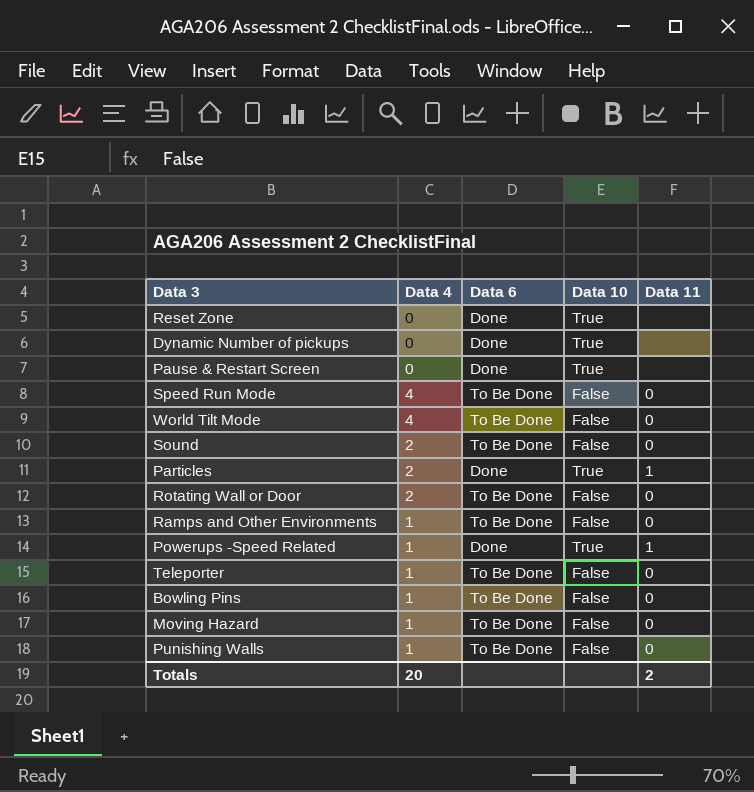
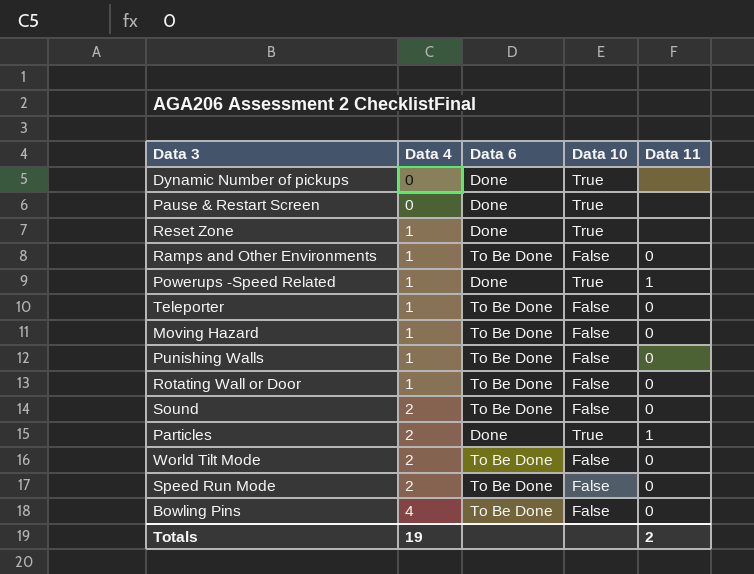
row order: none -> Data 4 ascending
Reset Zone | Data 4: 0 -> 1
Rotating Wall or Door | Data 4: 2 -> 1
World Tilt Mode | Data 4: 4 -> 2
Speed Run Mode | Data 4: 4 -> 2
Bowling Pins | Data 4: 1 -> 4
Totals | Data 4: 20 -> 19

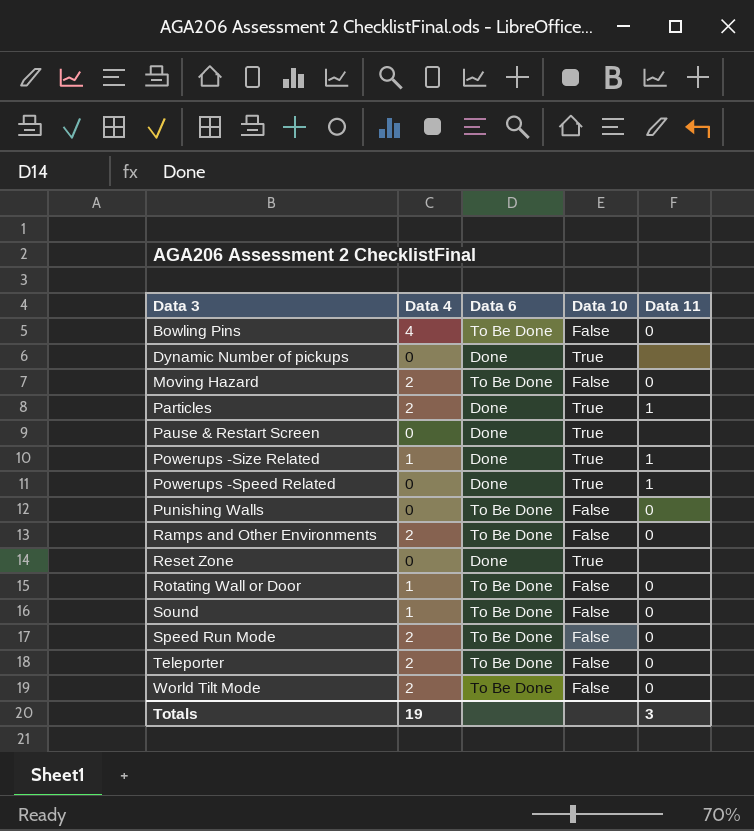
row order: Data 4 ascending -> Data 3 ascending
Moving Hazard | Data 4: 1 -> 2
row Powerups -Size Related: none -> 1 | Done | True | 1
Powerups -Speed Related | Data 4: 1 -> 0
Punishing Walls | Data 4: 1 -> 0
Ramps and Other Environments | Data 4: 1 -> 2
Reset Zone | Data 4: 1 -> 0
Sound | Data 4: 2 -> 1
Teleporter | Data 4: 1 -> 2
Totals | Data 11: 2 -> 3

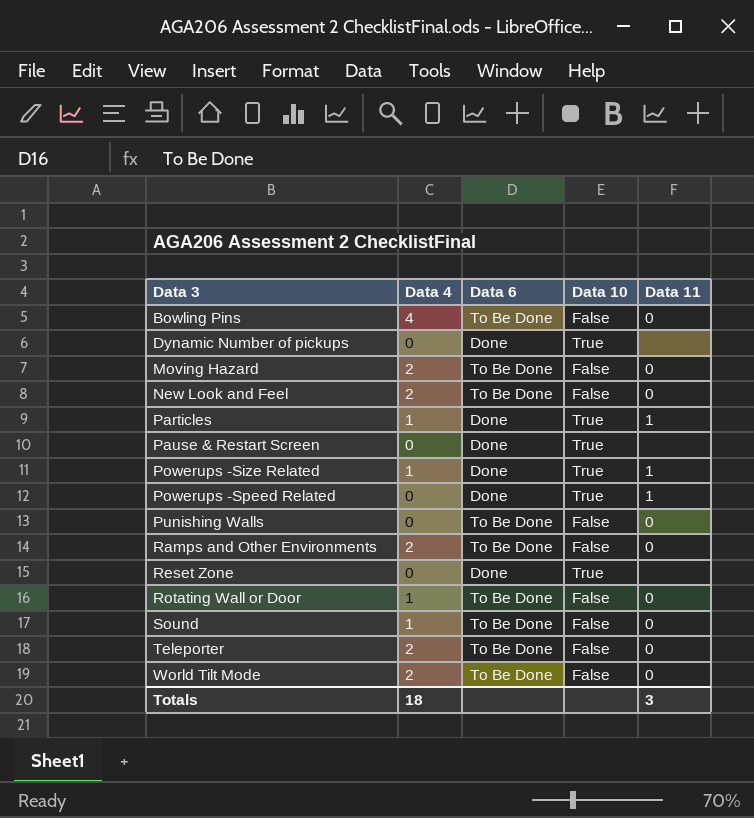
row Speed Run Mode: 2 | To Be Done | False | 0 -> none
row New Look and Feel: none -> 2 | To Be Done | False | 0
Particles | Data 4: 2 -> 1
Totals | Data 4: 19 -> 18

